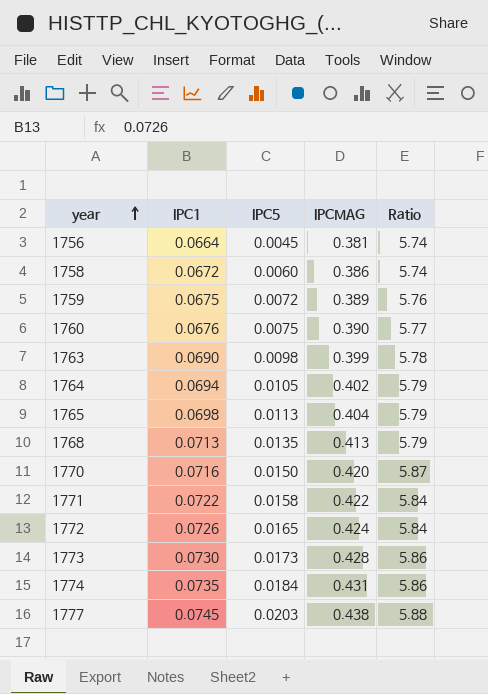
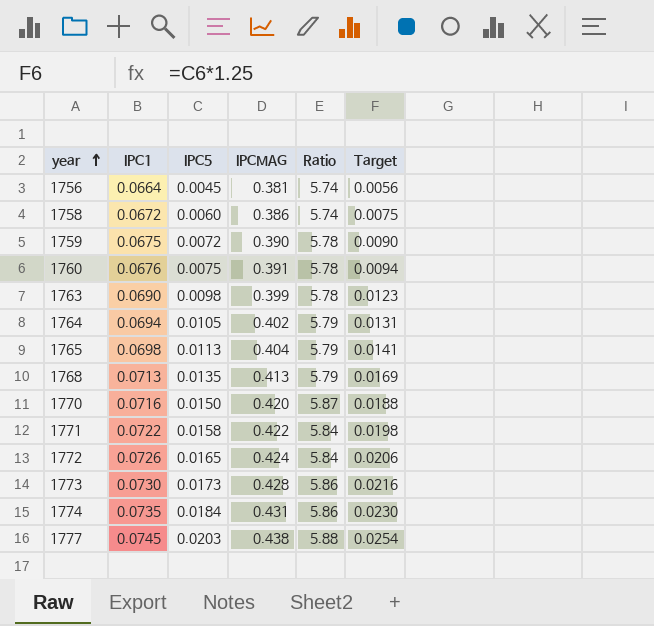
column Target | formula: none -> [IPC5] * 1.25
1759 | IPCMAG: 0.389 -> 0.390
1759 | Ratio: 5.76 -> 5.78
1760 | IPCMAG: 0.390 -> 0.391
1760 | Ratio: 5.77 -> 5.78

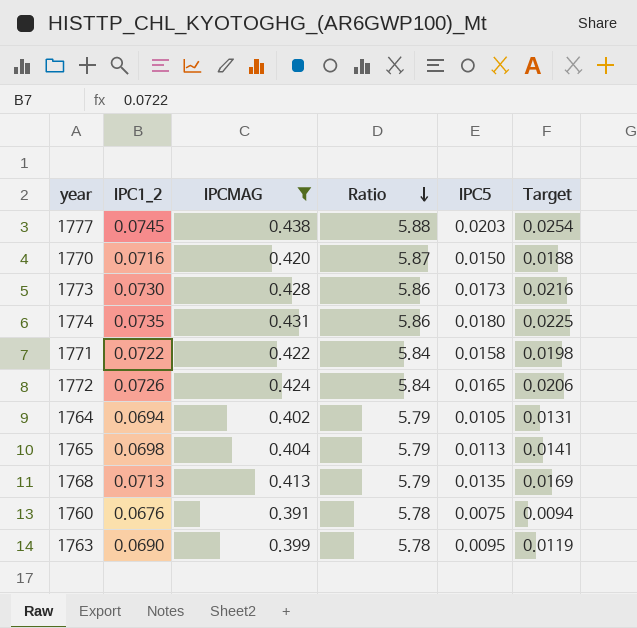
filter: none -> IPCMAG >= 0.391
row order: year ascending -> Ratio descending
column name: IPC1 -> IPC1_2
column IPC5 | position: 3 -> 5
1774 | IPC5: 0.0184 -> 0.0180
1774 | Target: 0.0230 -> 0.0225
1763 | IPC5: 0.0098 -> 0.0095
1763 | Target: 0.0123 -> 0.0119

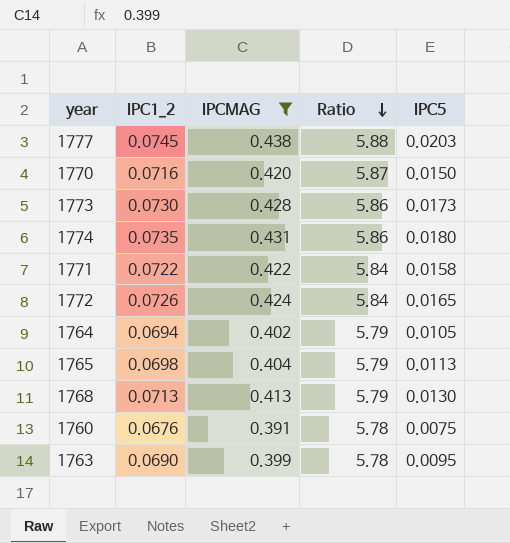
column Target | formula: [IPC5] * 1.25 -> none
1768 | IPC5: 0.0135 -> 0.0130

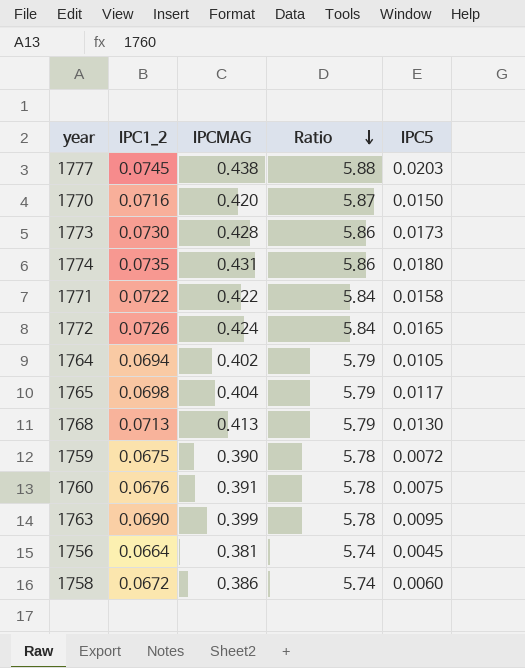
filter: IPCMAG >= 0.391 -> none
1765 | IPC5: 0.0113 -> 0.0117

